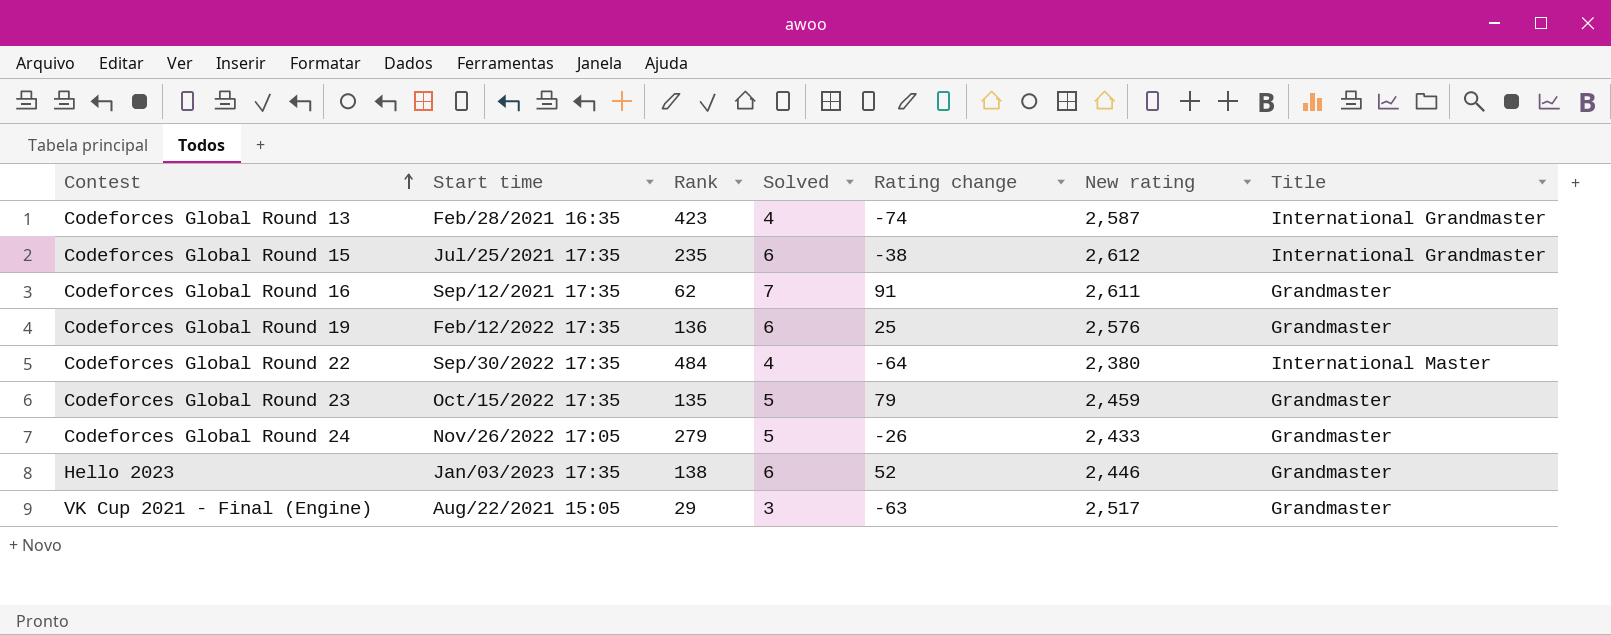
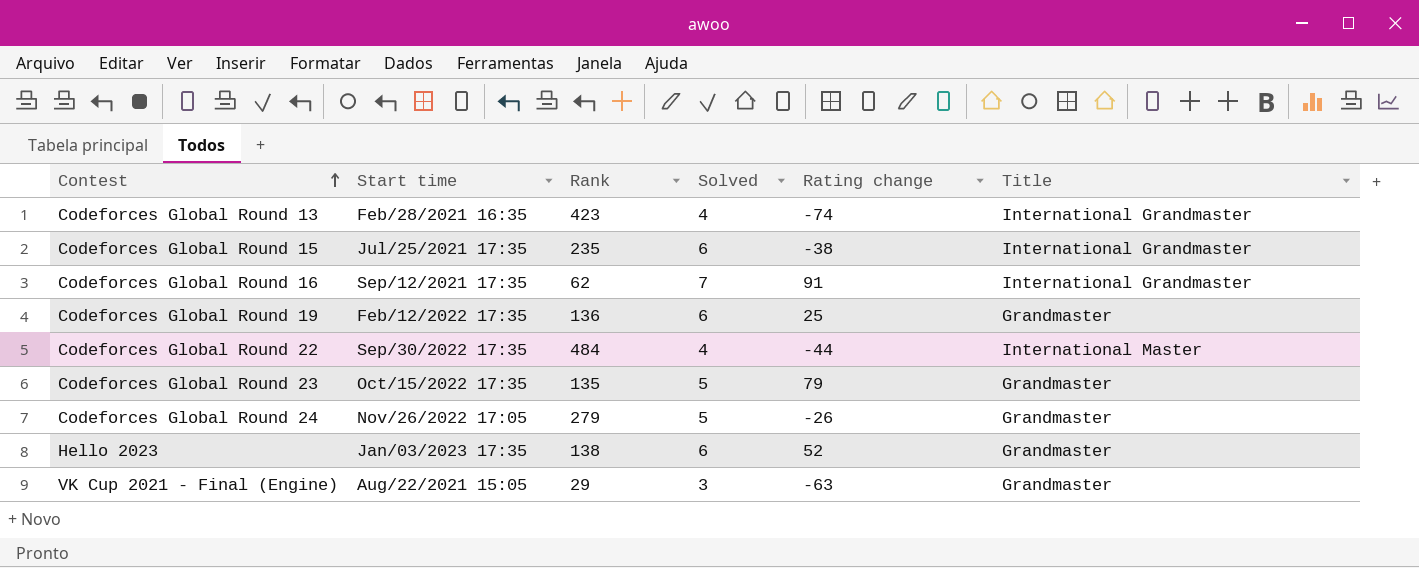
column New rating | position: 6 -> none
Codeforces Global Round 16 | Title: Grandmaster -> International Grandmaster
Codeforces Global Round 22 | Rating change: -64 -> -44

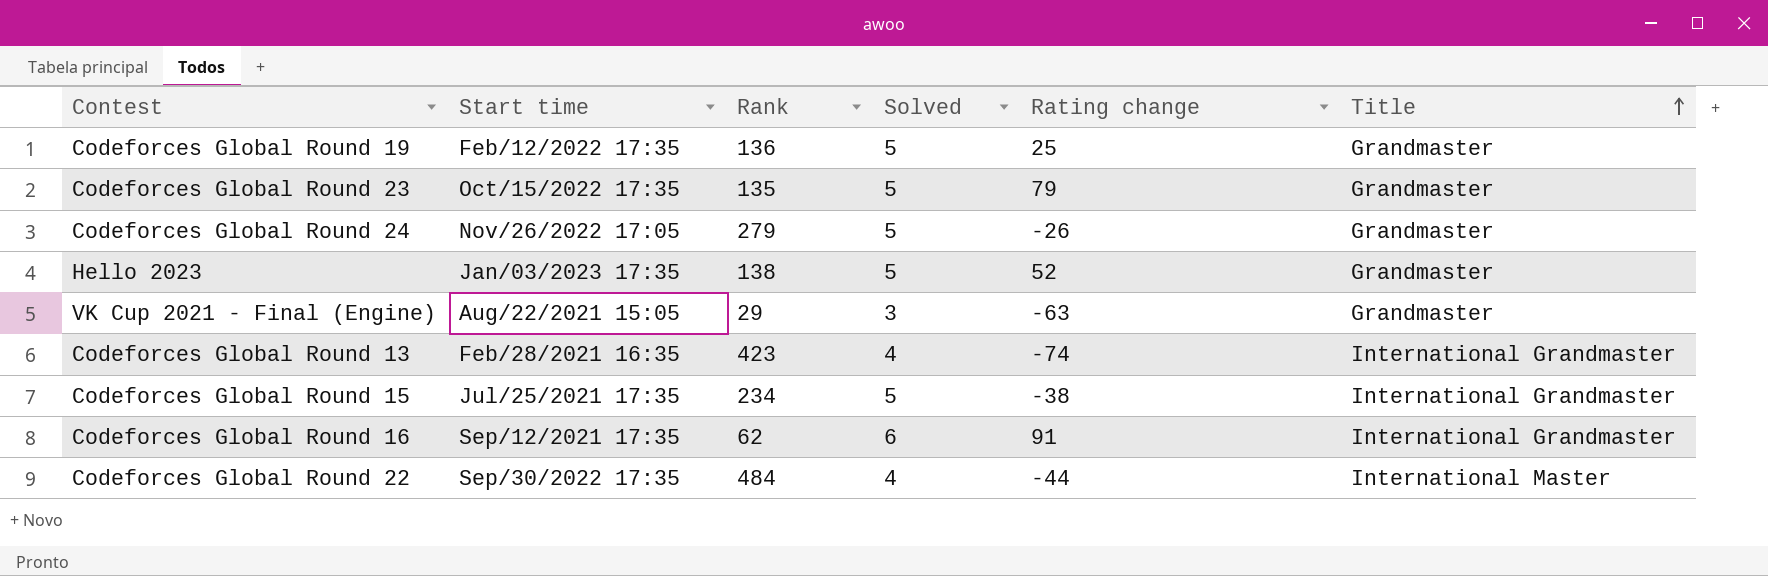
row order: Contest ascending -> Title ascending
Codeforces Global Round 19 | Solved: 6 -> 5
Hello 2023 | Solved: 6 -> 5
Codeforces Global Round 15 | Rank: 235 -> 234
Codeforces Global Round 15 | Solved: 6 -> 5
Codeforces Global Round 16 | Solved: 7 -> 6

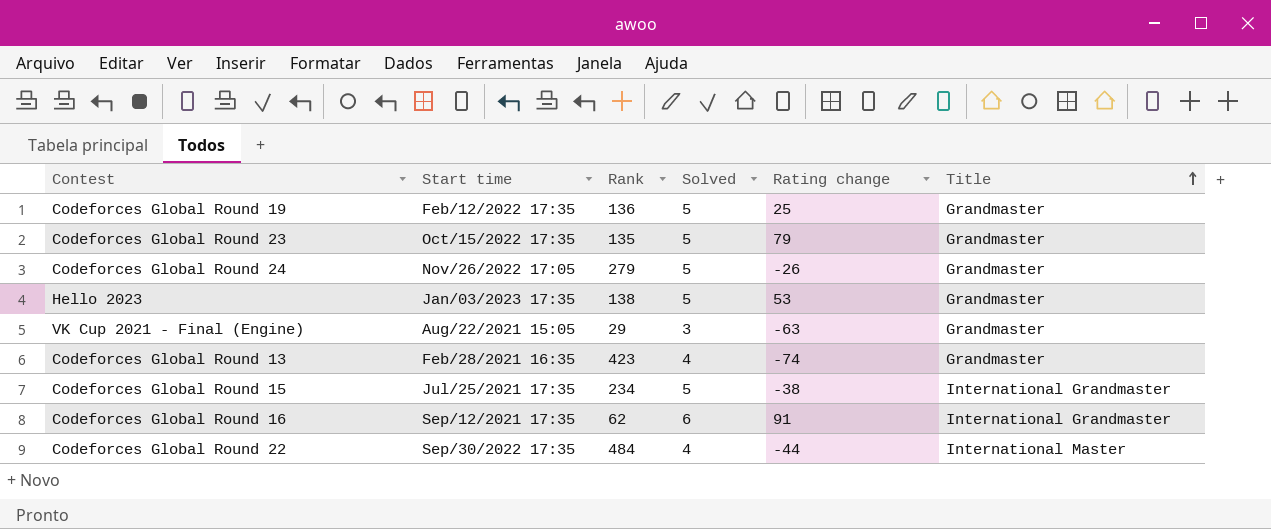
Hello 2023 | Rating change: 52 -> 53
Codeforces Global Round 13 | Title: International Grandmaster -> Grandmaster

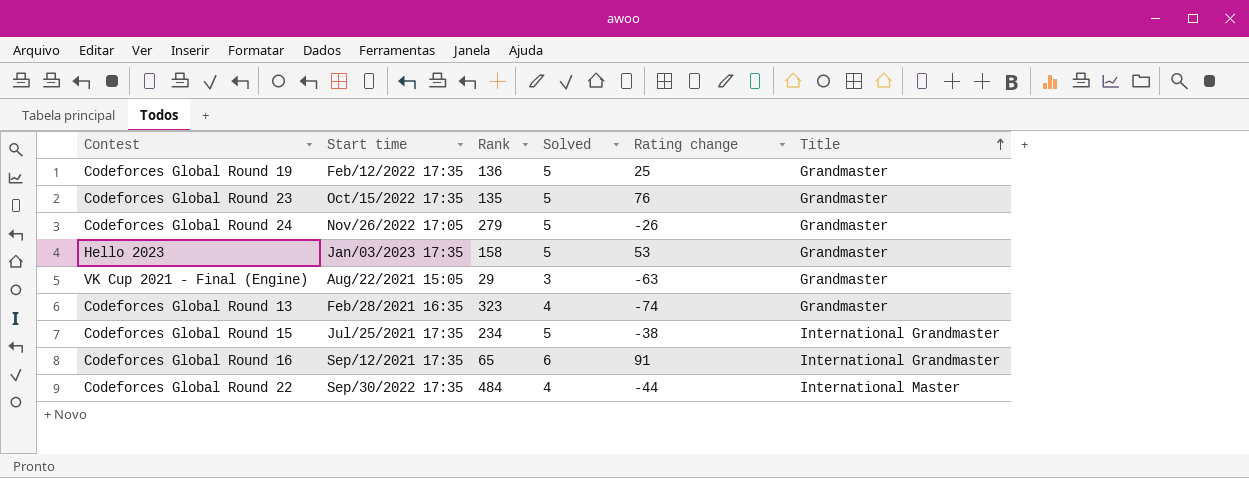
Codeforces Global Round 23 | Rating change: 79 -> 76
Hello 2023 | Rank: 138 -> 158
Codeforces Global Round 13 | Rank: 423 -> 323
Codeforces Global Round 16 | Rank: 62 -> 65

